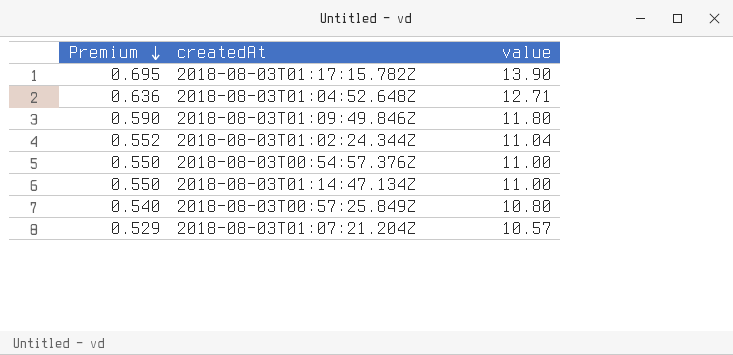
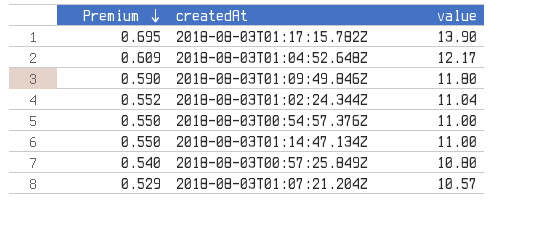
2018-08-03T01:04:52.648Z | Premium: 0.636 -> 0.609
2018-08-03T01:04:52.648Z | value: 12.71 -> 12.17

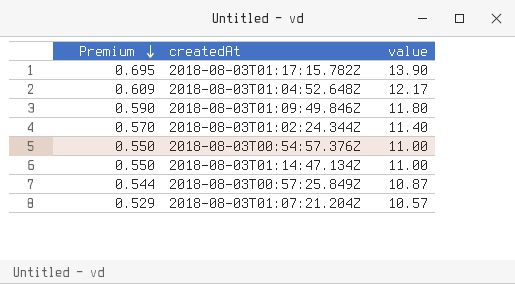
2018-08-03T01:02:24.344Z | Premium: 0.552 -> 0.570
2018-08-03T01:02:24.344Z | value: 11.04 -> 11.40
2018-08-03T00:57:25.849Z | Premium: 0.540 -> 0.544
2018-08-03T00:57:25.849Z | value: 10.80 -> 10.87

